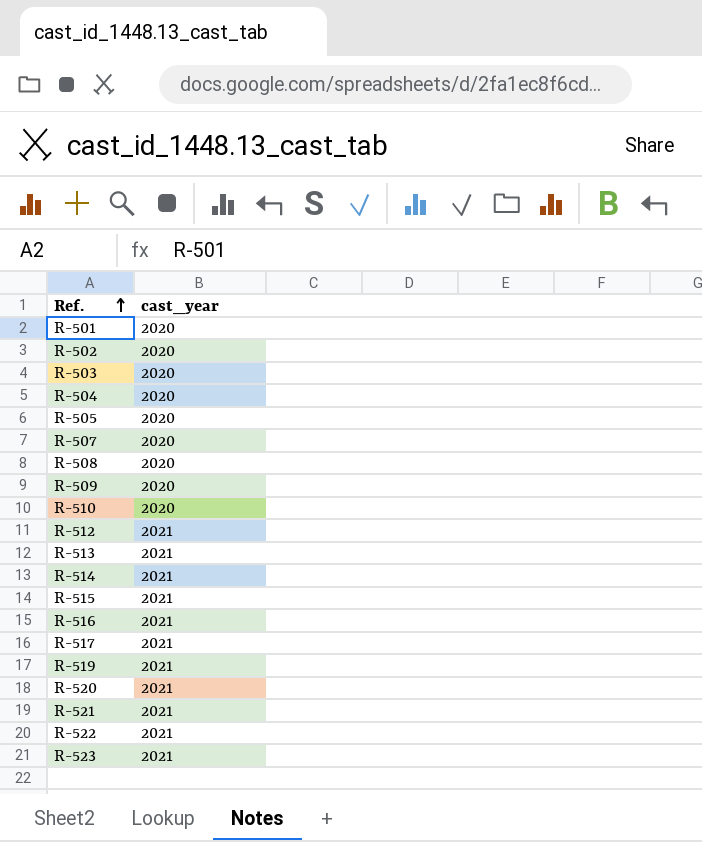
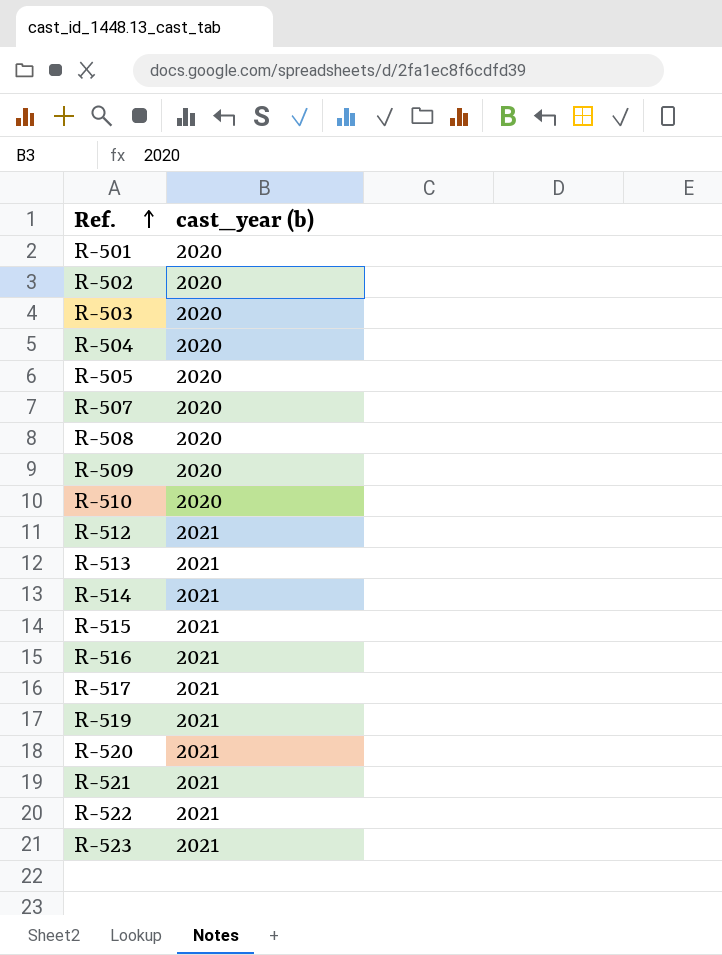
column name: cast_year -> cast_year (b)

